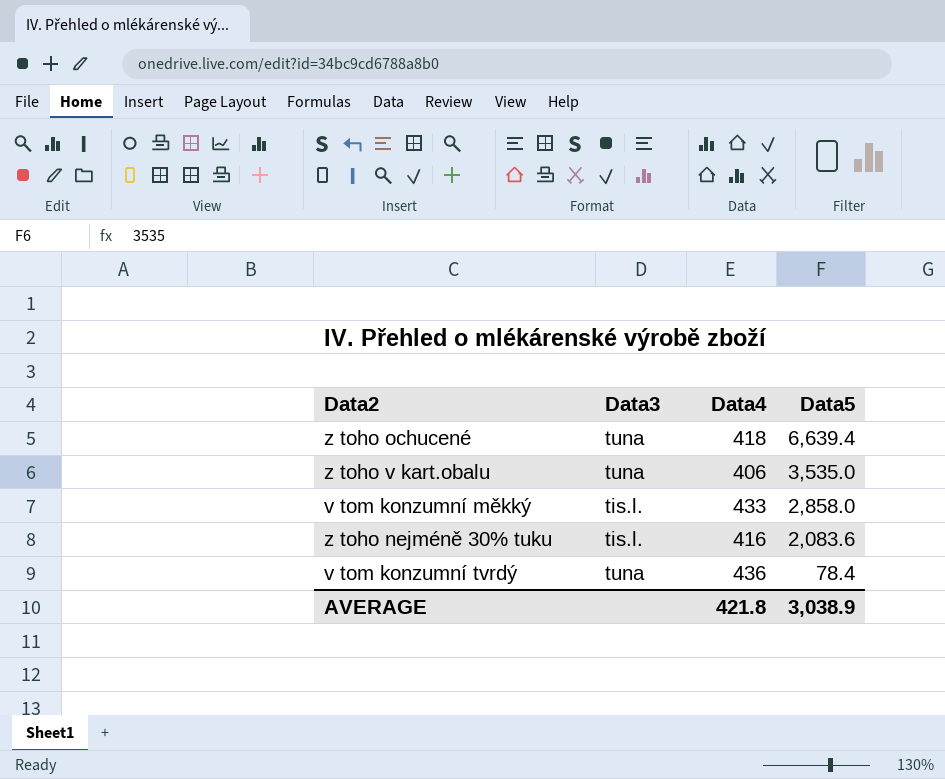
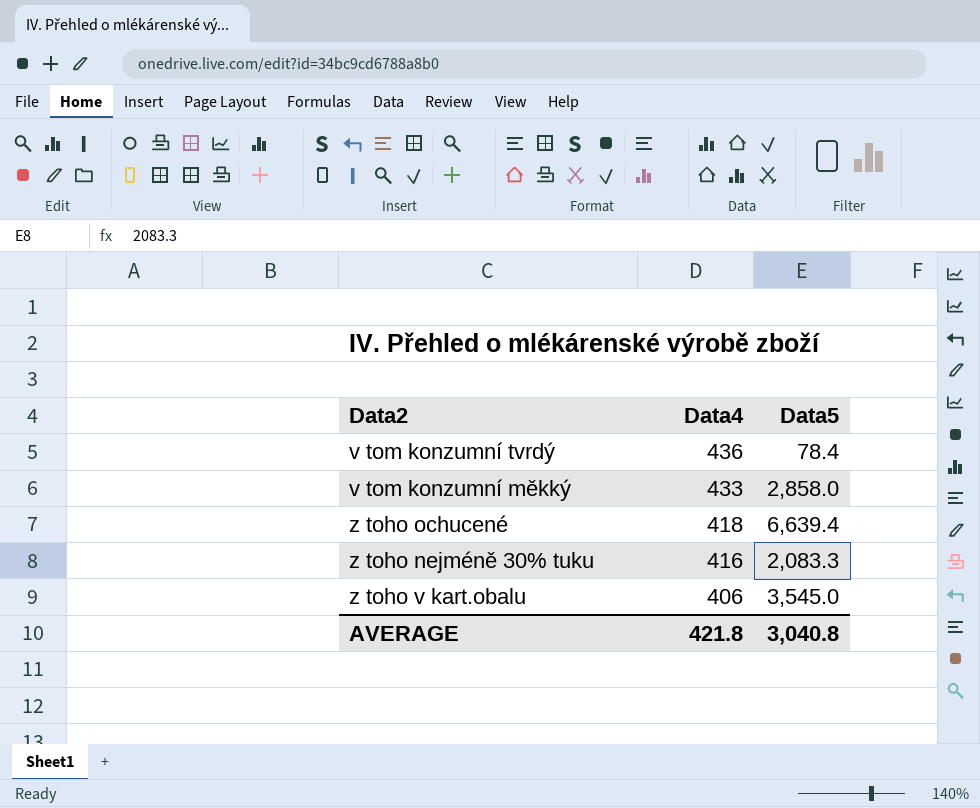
row order: Data5 descending -> Data4 descending
column Data3 | position: 2 -> none
z toho nejméně 30% tuku | Data5: 2,083.6 -> 2,083.3
z toho v kart.obalu | Data5: 3,535.0 -> 3,545.0
AVERAGE | Data5: 3,038.9 -> 3,040.8

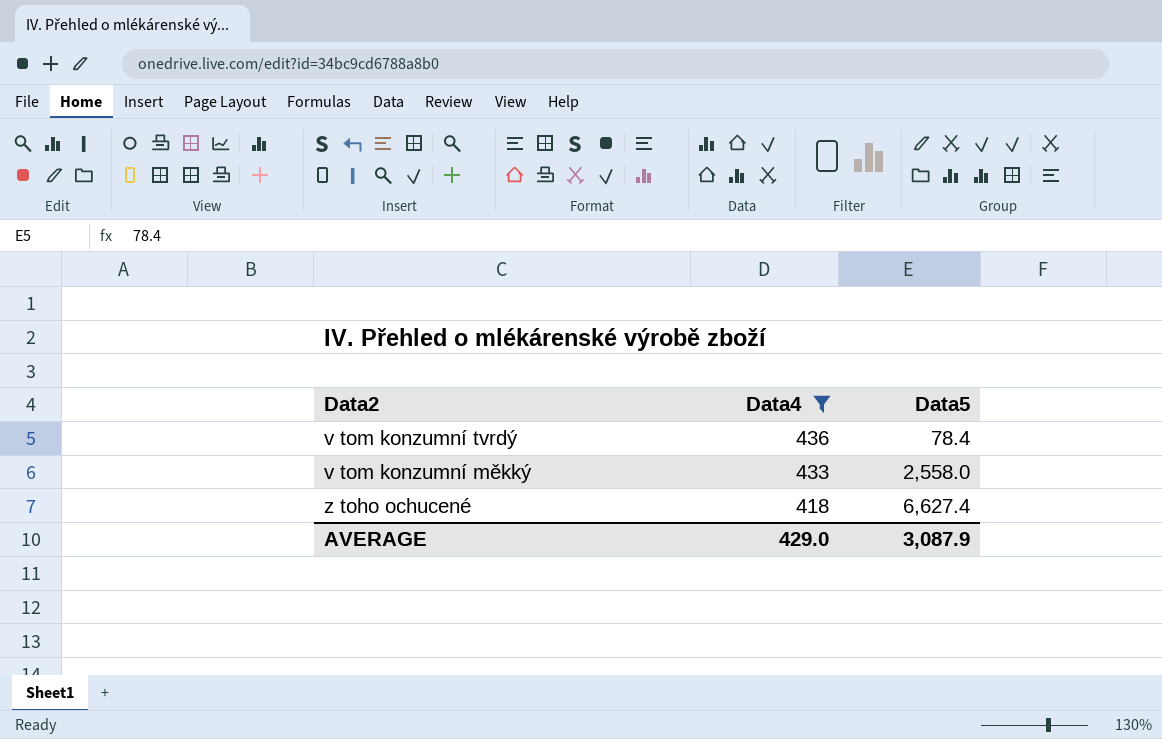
filter: none -> Data4 >= 418
v tom konzumní měkký | Data5: 2,858.0 -> 2,558.0
z toho ochucené | Data5: 6,639.4 -> 6,627.4
AVERAGE | Data4: 421.8 -> 429.0
AVERAGE | Data5: 3,040.8 -> 3,087.9

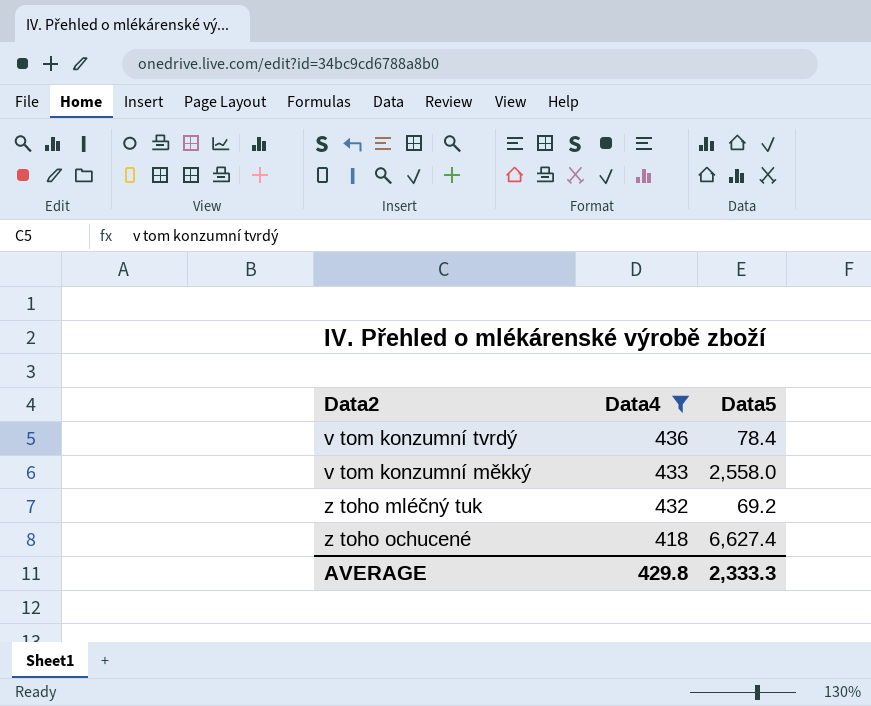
row z toho mléčný tuk: none -> 432 | 69.2
AVERAGE | Data4: 429.0 -> 429.8
AVERAGE | Data5: 3,087.9 -> 2,333.3

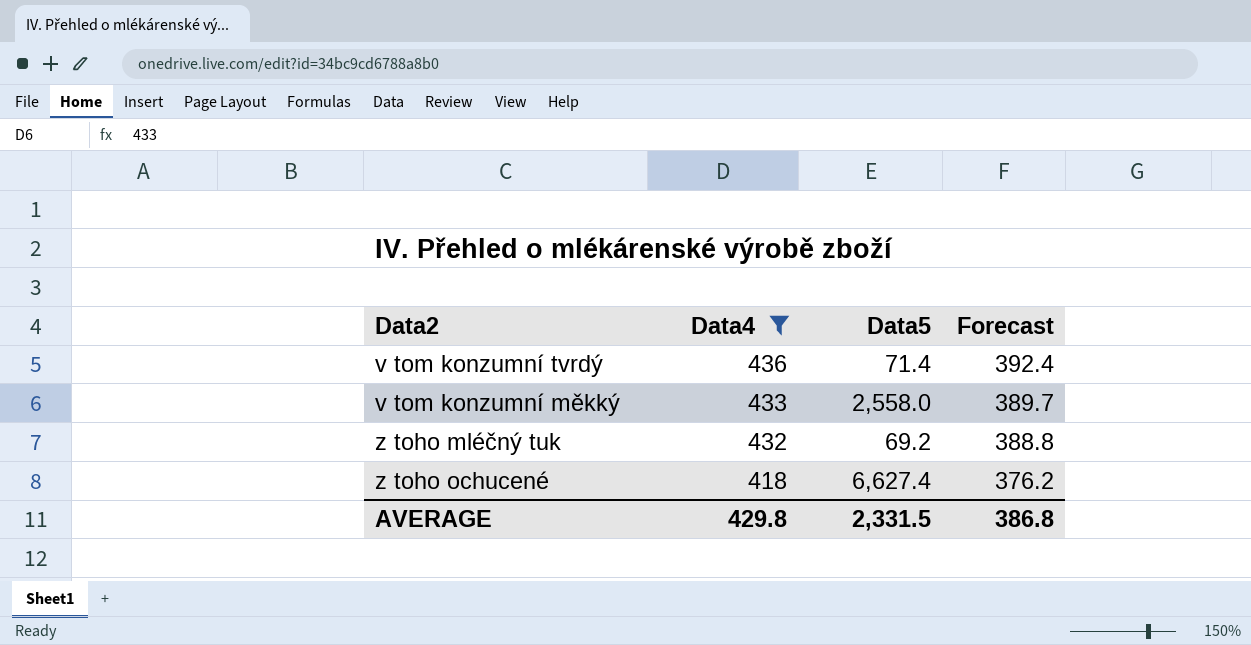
column Forecast | formula: none -> [Data4] * 0.9
v tom konzumní tvrdý | Data5: 78.4 -> 71.4
AVERAGE | Data5: 2,333.3 -> 2,331.5

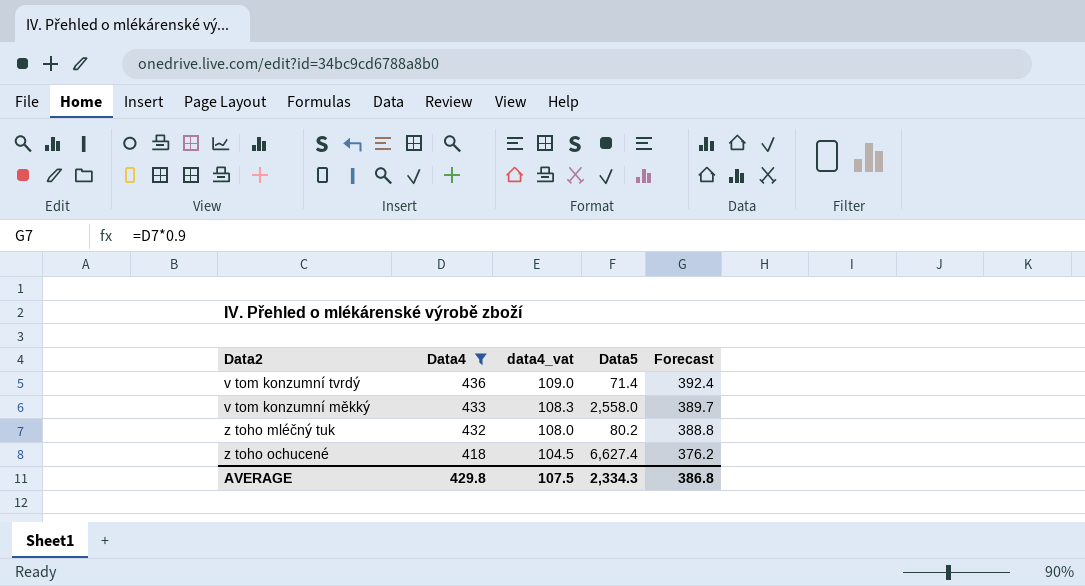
column data4_vat | formula: none -> [Data4] * 0.25
z toho mléčný tuk | Data5: 69.2 -> 80.2
AVERAGE | Data5: 2,331.5 -> 2,334.3

